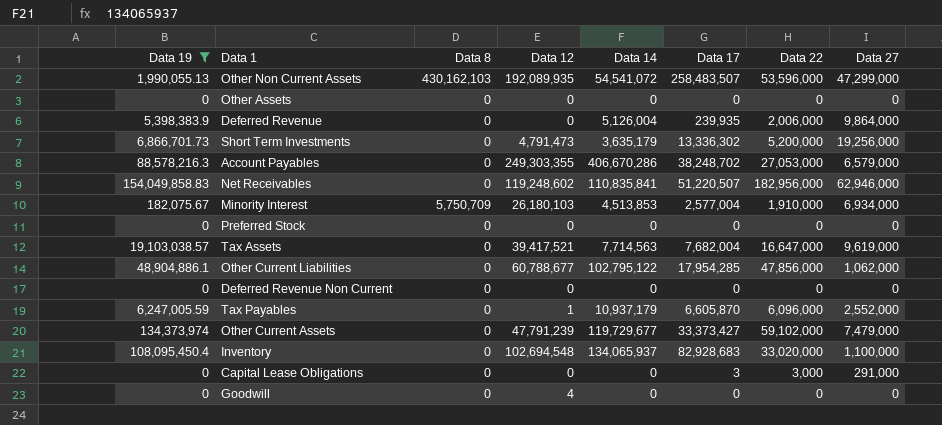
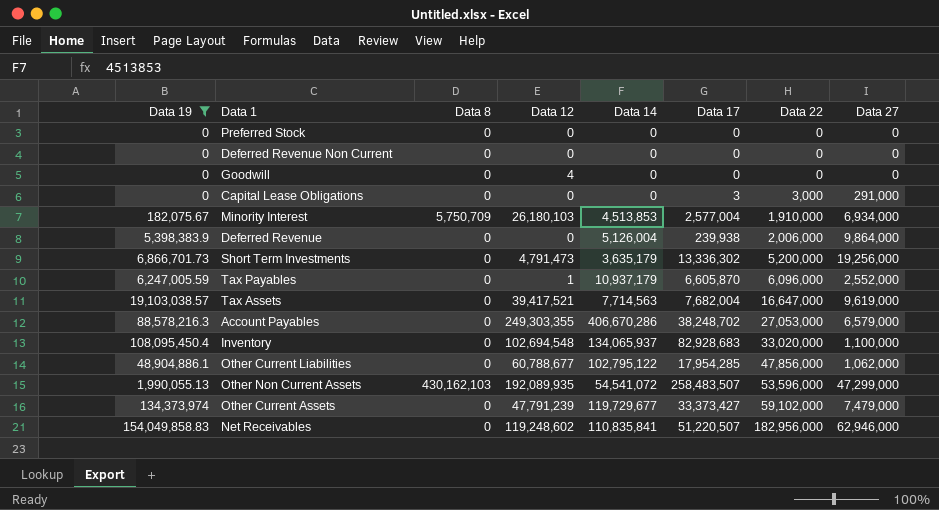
row order: none -> Data 22 ascending
row Other Assets: 0 | 0 | 0 | 0 | 0 | 0 | 0 -> none
Deferred Revenue | Data 17: 239,935 -> 239,938

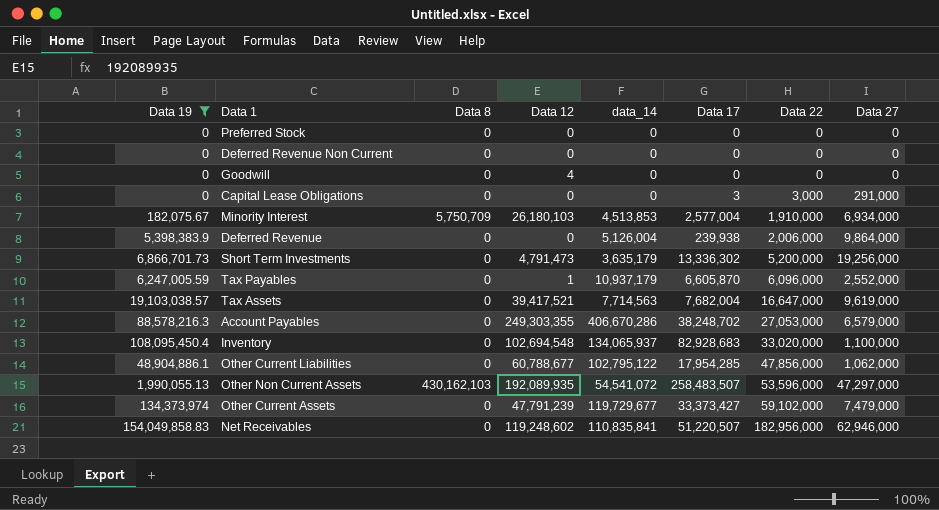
column name: Data 14 -> data_14
Other Non Current Assets | Data 27: 47,299,000 -> 47,297,000

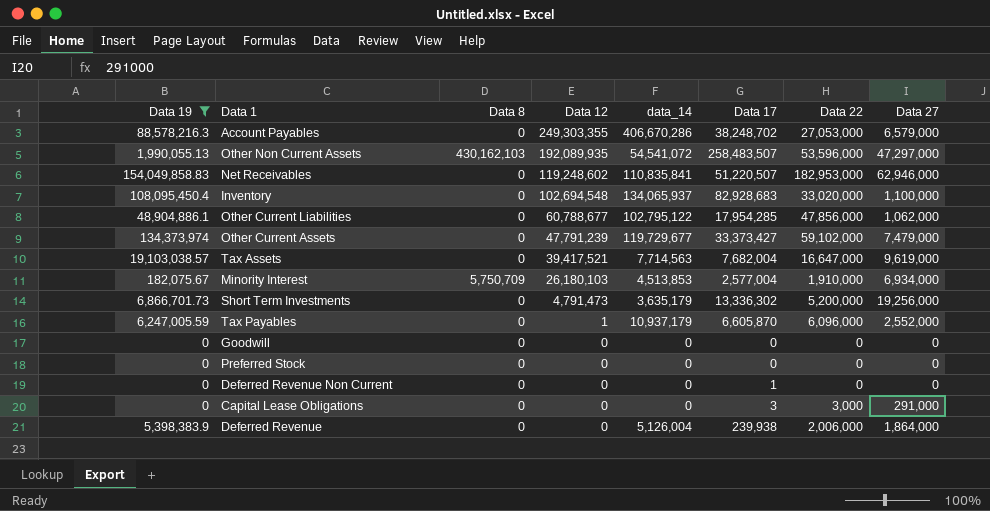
row order: Data 22 ascending -> Data 12 descending
Net Receivables | Data 22: 182,956,000 -> 182,953,000
Goodwill | Data 12: 4 -> 0
Deferred Revenue Non Current | Data 17: 0 -> 1
Deferred Revenue | Data 27: 9,864,000 -> 1,864,000

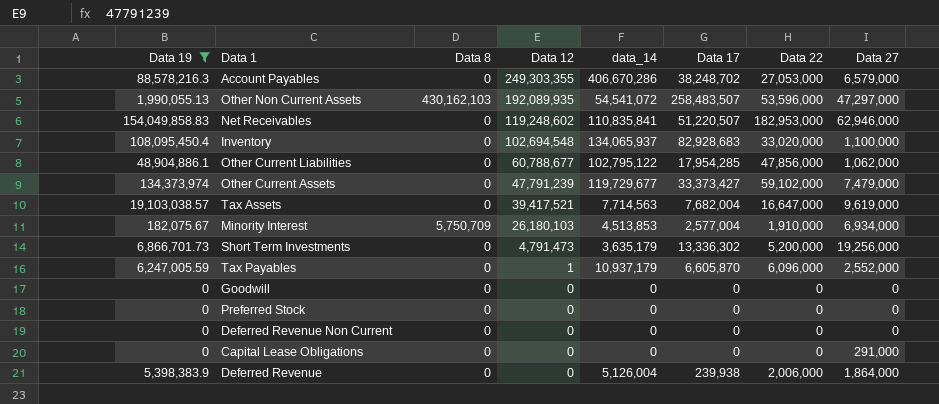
Deferred Revenue Non Current | Data 17: 1 -> 0
Capital Lease Obligations | Data 17: 3 -> 0
Capital Lease Obligations | Data 22: 3,000 -> 0

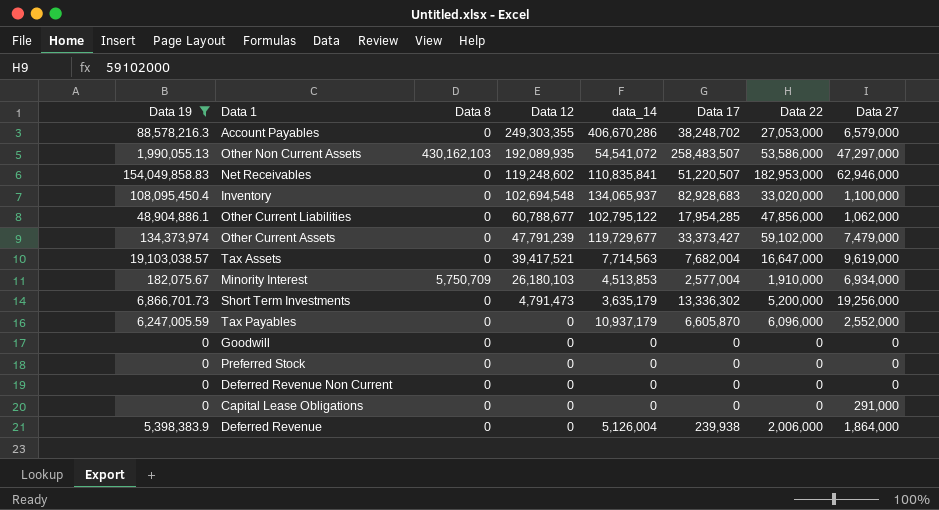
Other Non Current Assets | Data 22: 53,596,000 -> 53,586,000
Tax Payables | Data 12: 1 -> 0

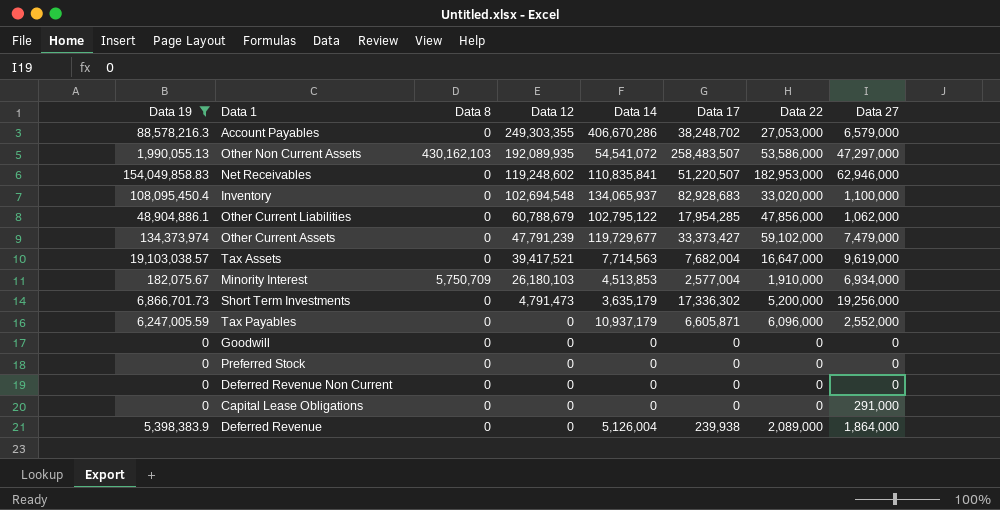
column name: data_14 -> Data 14
Other Current Liabilities | Data 12: 60,788,677 -> 60,788,679
Short Term Investments | Data 17: 13,336,302 -> 17,336,302
Tax Payables | Data 17: 6,605,870 -> 6,605,871
Deferred Revenue | Data 22: 2,006,000 -> 2,089,000

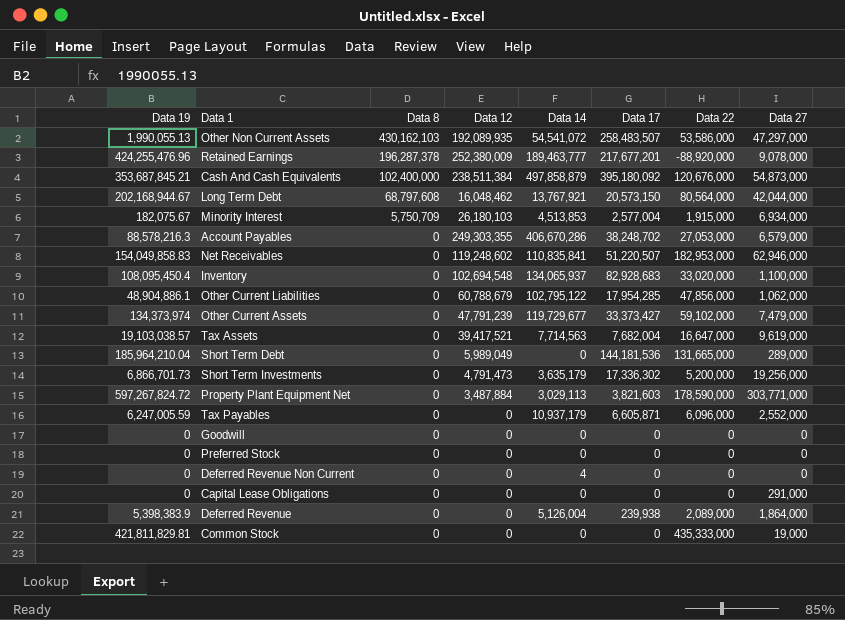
filter: Data 19 <= 154,049,858.83 -> none
row order: Data 12 descending -> Data 8 descending
Minority Interest | Data 22: 1,910,000 -> 1,915,000
Deferred Revenue Non Current | Data 14: 0 -> 4

